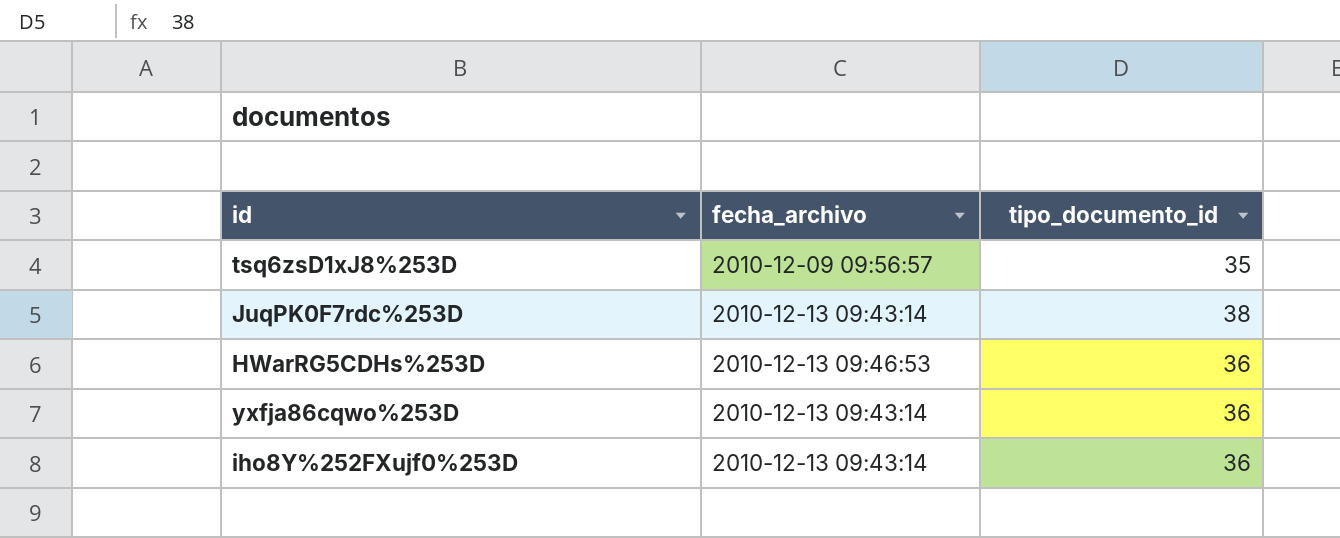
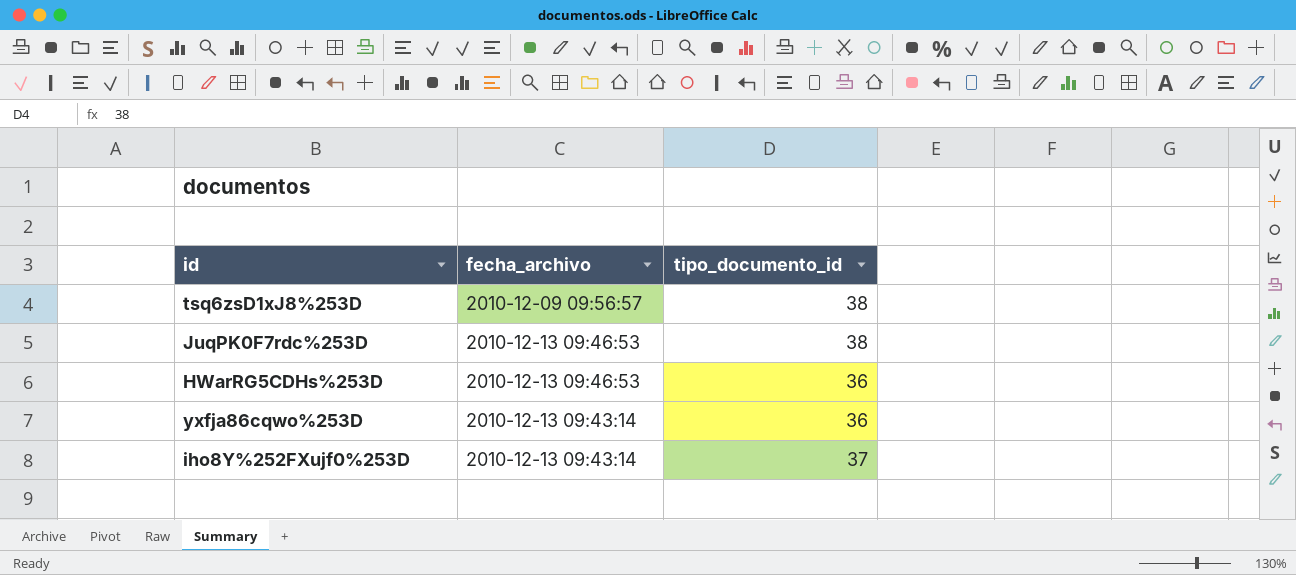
tsq6zsD1xJ8%253D | tipo_documento_id: 35 -> 38
JuqPK0F7rdc%253D | fecha_archivo: 2010-12-13 09:43:14 -> 2010-12-13 09:46:53
iho8Y%252FXujf0%253D | tipo_documento_id: 36 -> 37

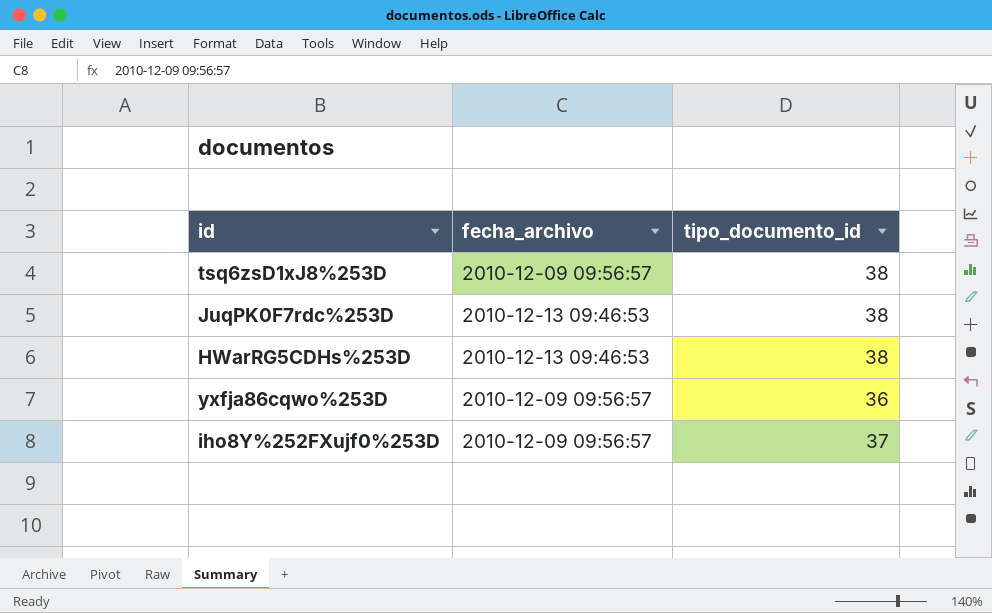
HWarRG5CDHs%253D | tipo_documento_id: 36 -> 38
yxfja86cqwo%253D | fecha_archivo: 2010-12-13 09:43:14 -> 2010-12-09 09:56:57
iho8Y%252FXujf0%253D | fecha_archivo: 2010-12-13 09:43:14 -> 2010-12-09 09:56:57

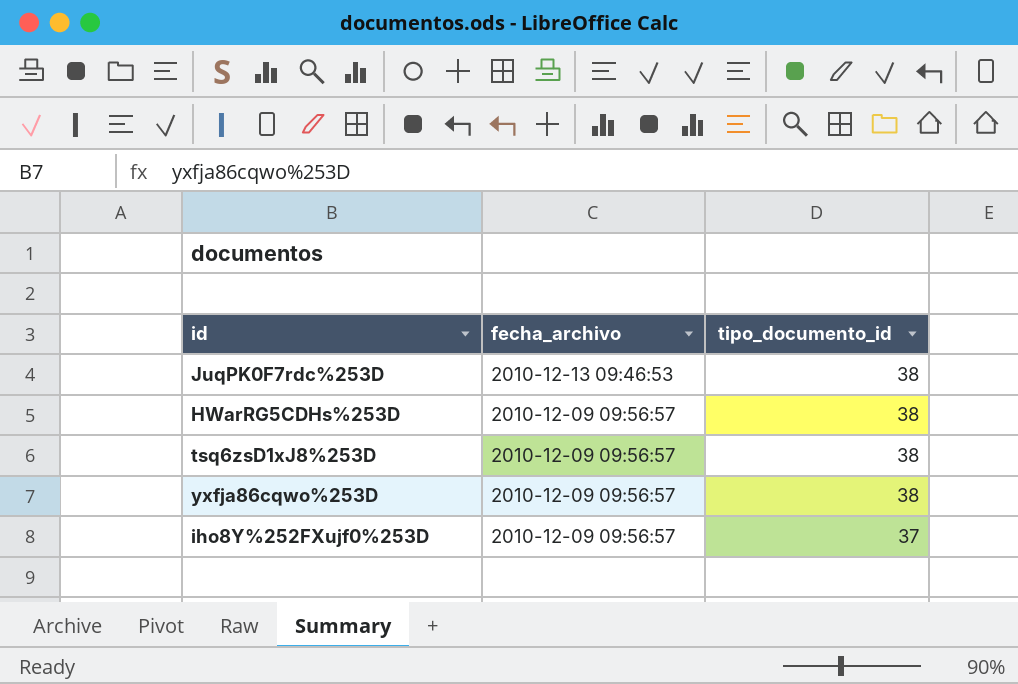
row order: none -> fecha_archivo descending
HWarRG5CDHs%253D | fecha_archivo: 2010-12-13 09:46:53 -> 2010-12-09 09:56:57
yxfja86cqwo%253D | tipo_documento_id: 36 -> 38

